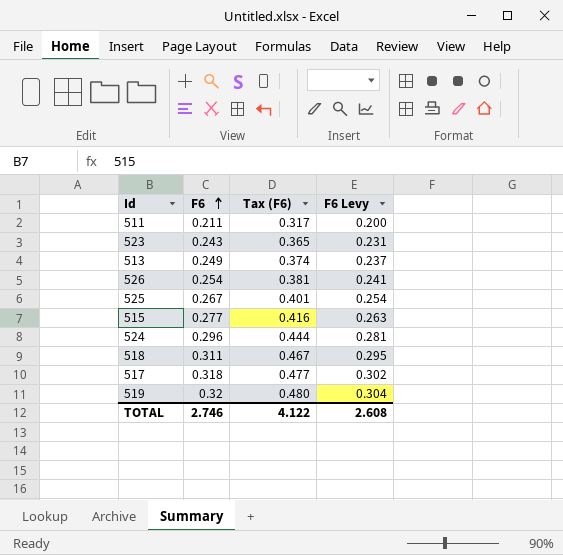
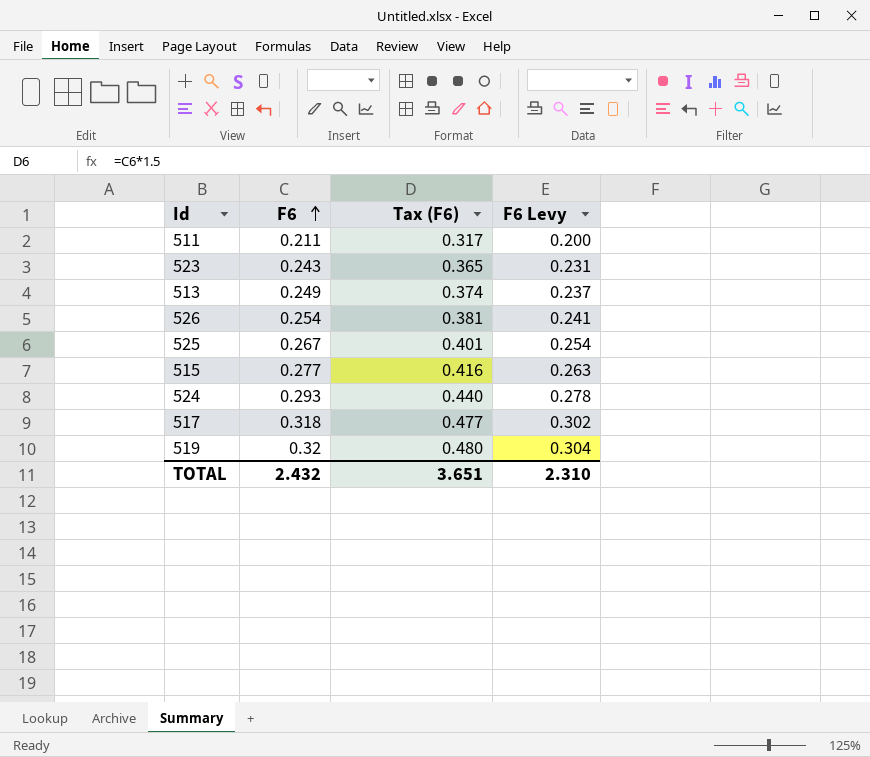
row 518: 0.311 | 0.467 | 0.295 -> none
524 | F6: 0.296 -> 0.293
524 | Tax (F6): 0.444 -> 0.440
524 | F6 Levy: 0.281 -> 0.278
TOTAL | F6: 2.746 -> 2.432
TOTAL | Tax (F6): 4.122 -> 3.651
TOTAL | F6 Levy: 2.608 -> 2.310

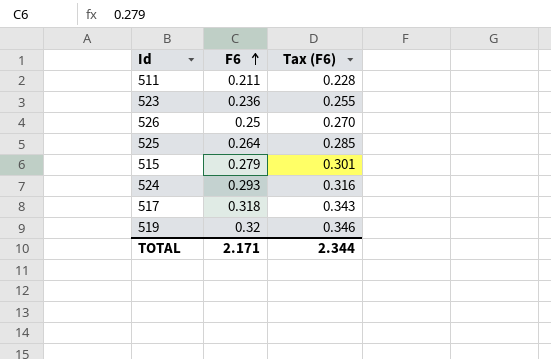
column F6 Levy | formula: [F6] * 0.95 -> none
column Tax (F6) | formula: [F6] * 1.5 -> [F6] * 1.08
row 513: 0.249 | 0.374 | 0.237 -> none
523 | F6: 0.243 -> 0.236
526 | F6: 0.254 -> 0.25
525 | F6: 0.267 -> 0.264
515 | F6: 0.277 -> 0.279
TOTAL | F6: 2.432 -> 2.171
TOTAL | Tax (F6): 3.651 -> 2.344

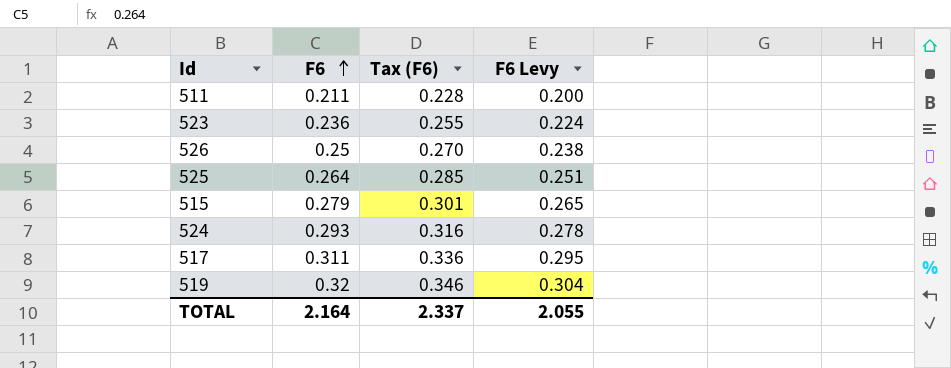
column F6 Levy | formula: none -> [F6] * 0.95
517 | F6: 0.318 -> 0.311
517 | Tax (F6): 0.343 -> 0.336
TOTAL | F6: 2.171 -> 2.164
TOTAL | Tax (F6): 2.344 -> 2.337

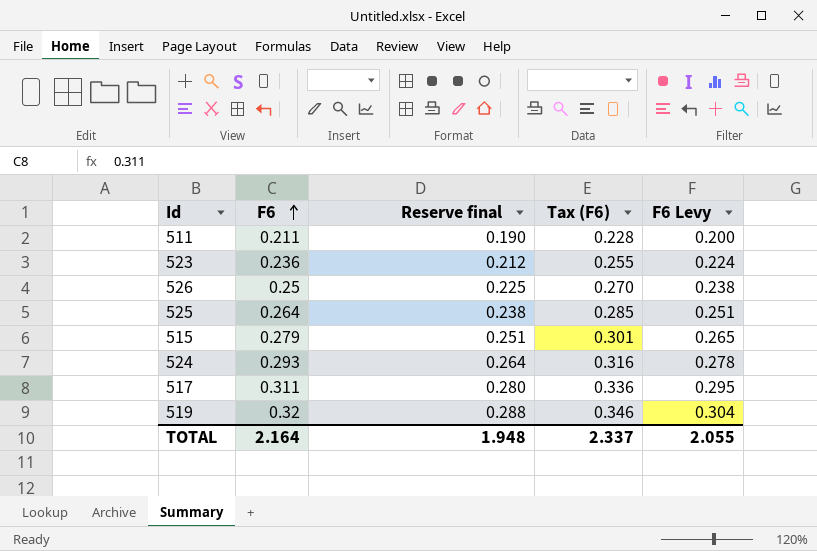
column Reserve final | formula: none -> [F6] * 0.9

